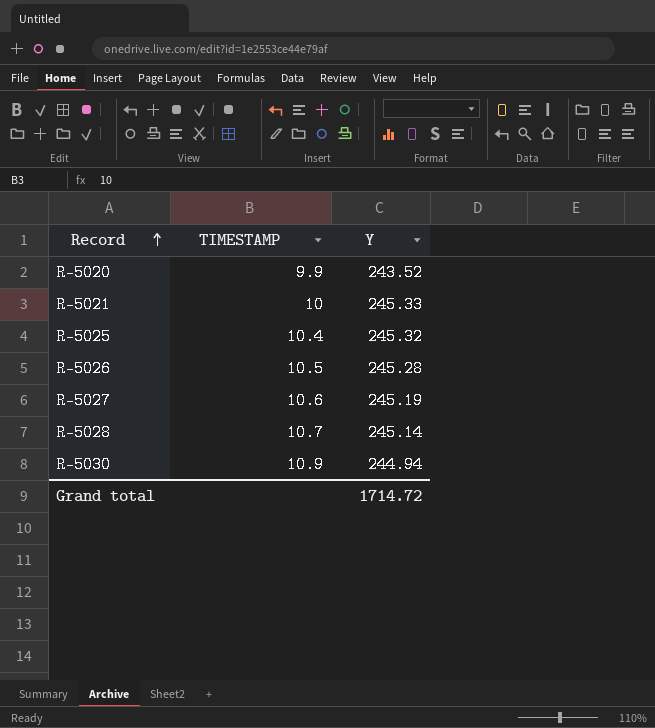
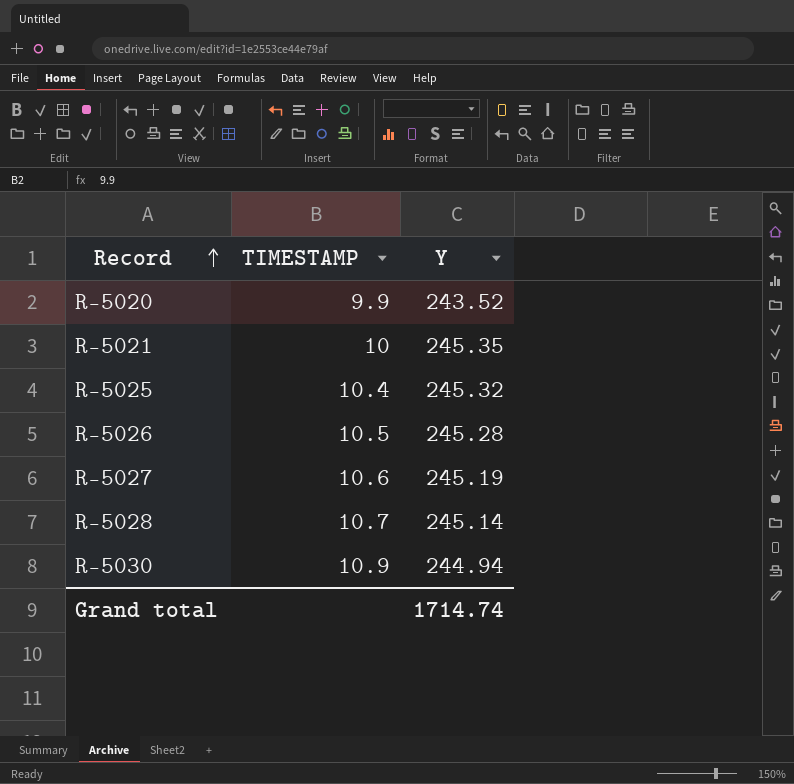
R-5021 | Y: 245.33 -> 245.35
Grand total | Y: 1714.72 -> 1714.74

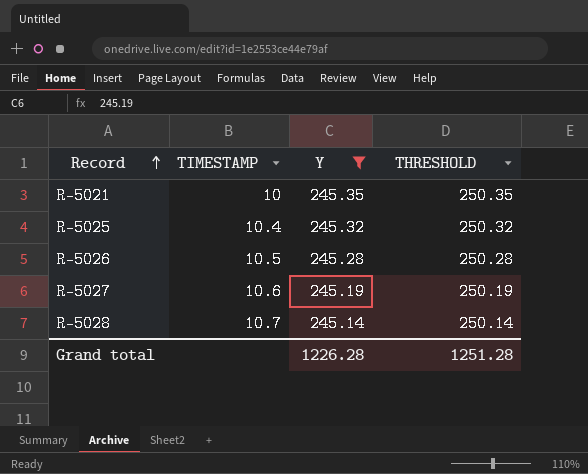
filter: none -> Y >= 245.14
column THRESHOLD | formula: none -> [Y] + 5
Grand total | Y: 1714.74 -> 1226.28

